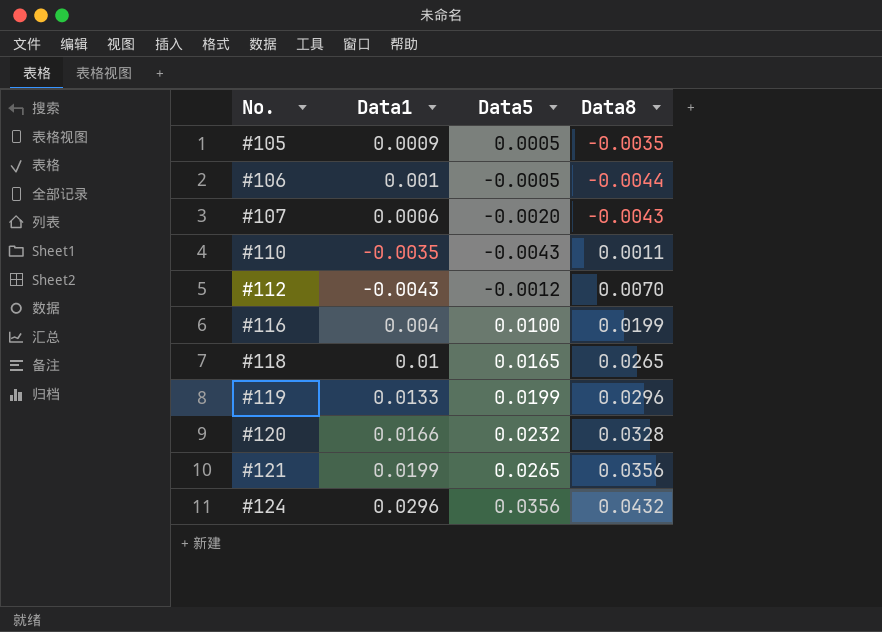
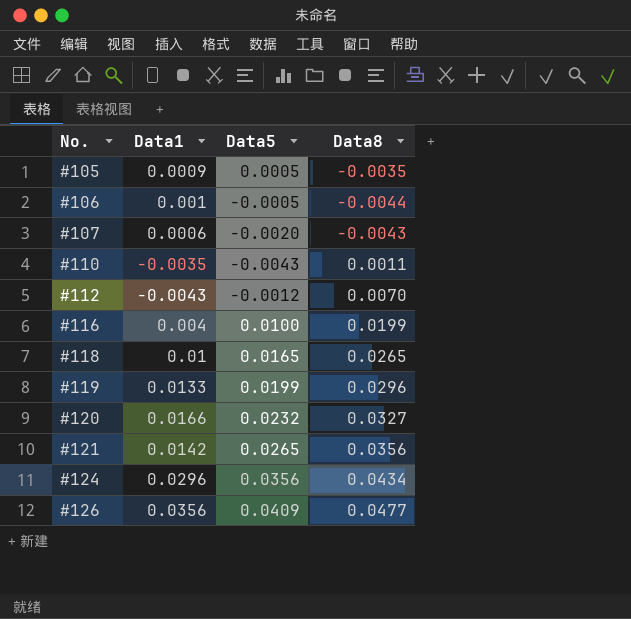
#120 | Data8: 0.0328 -> 0.0327
#121 | Data1: 0.0199 -> 0.0142
#124 | Data8: 0.0432 -> 0.0434
row #126: none -> 0.0356 | 0.0409 | 0.0477

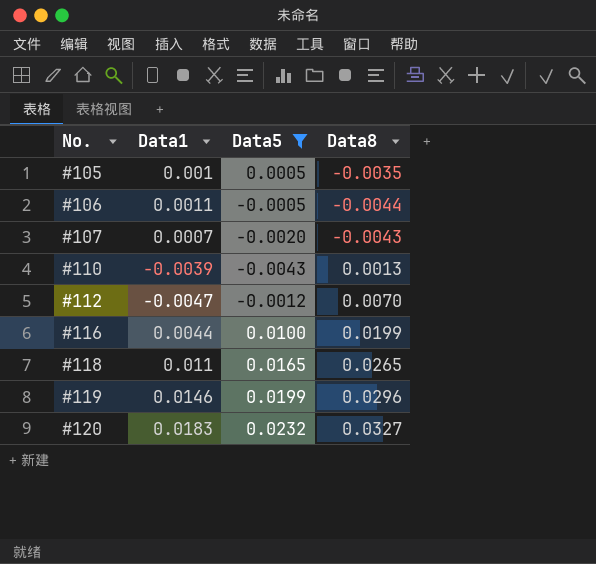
filter: none -> Data5 <= 0.0232
#105 | Data1: 0.0009 -> 0.001
#106 | Data1: 0.001 -> 0.0011
#107 | Data1: 0.0006 -> 0.0007
#110 | Data1: -0.0035 -> -0.0039
#110 | Data8: 0.0011 -> 0.0013
#112 | Data1: -0.0043 -> -0.0047
#116 | Data1: 0.004 -> 0.0044
#118 | Data1: 0.01 -> 0.011
#119 | Data1: 0.0133 -> 0.0146
#120 | Data1: 0.0166 -> 0.0183

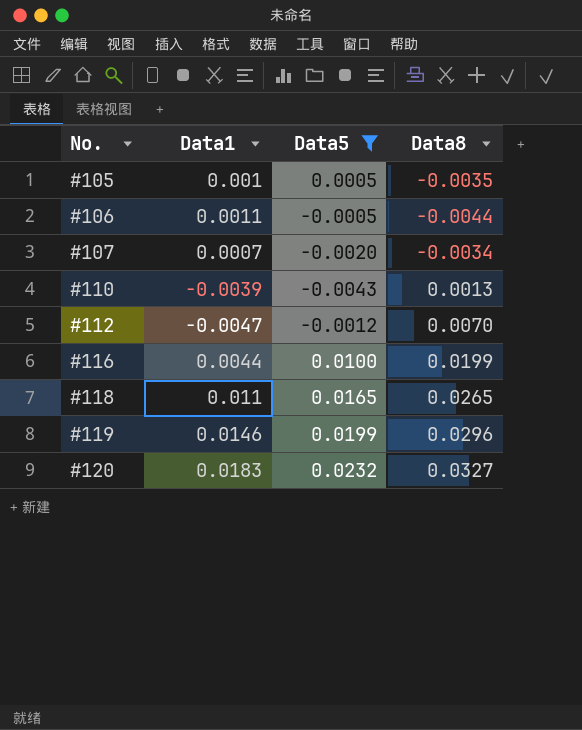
#107 | Data8: -0.0043 -> -0.0034

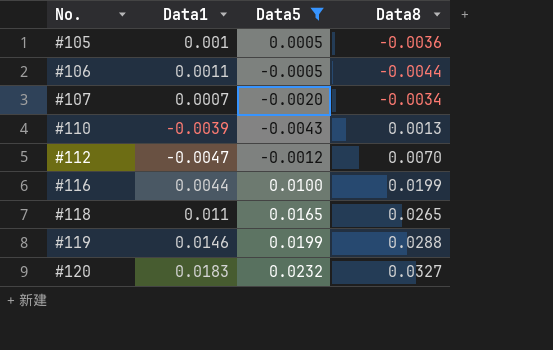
#105 | Data8: -0.0035 -> -0.0036
#119 | Data8: 0.0296 -> 0.0288

